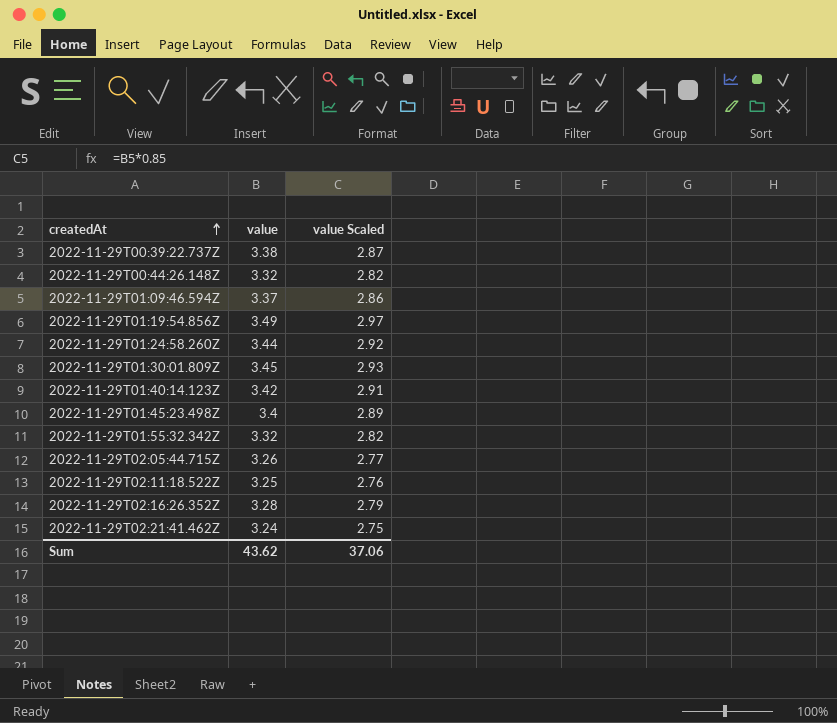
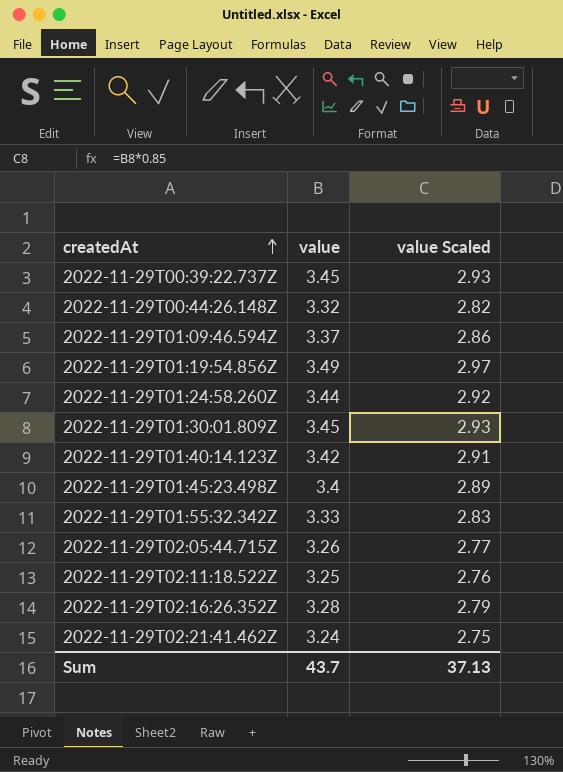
2022-11-29T00:39:22.737Z | value: 3.38 -> 3.45
2022-11-29T00:39:22.737Z | value Scaled: 2.87 -> 2.93
2022-11-29T01:55:32.342Z | value: 3.32 -> 3.33
2022-11-29T01:55:32.342Z | value Scaled: 2.82 -> 2.83
Sum | value: 43.62 -> 43.7
Sum | value Scaled: 37.06 -> 37.13

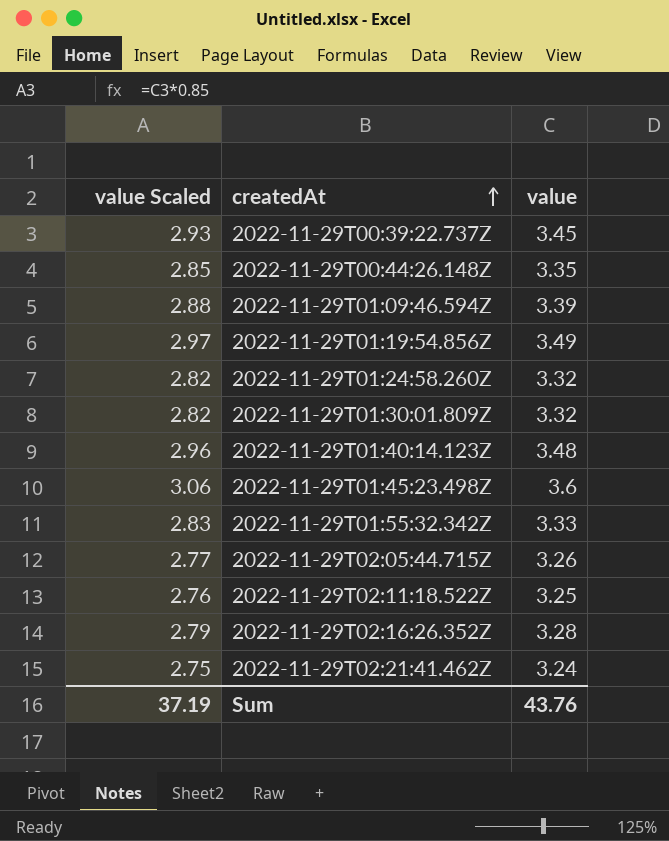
column value Scaled | position: 3 -> 1
2022-11-29T00:44:26.148Z | value Scaled: 2.82 -> 2.85
2022-11-29T00:44:26.148Z | value: 3.32 -> 3.35
2022-11-29T01:09:46.594Z | value Scaled: 2.86 -> 2.88
2022-11-29T01:09:46.594Z | value: 3.37 -> 3.39
2022-11-29T01:24:58.260Z | value Scaled: 2.92 -> 2.82
2022-11-29T01:24:58.260Z | value: 3.44 -> 3.32
2022-11-29T01:30:01.809Z | value Scaled: 2.93 -> 2.82
2022-11-29T01:30:01.809Z | value: 3.45 -> 3.32
2022-11-29T01:40:14.123Z | value Scaled: 2.91 -> 2.96
2022-11-29T01:40:14.123Z | value: 3.42 -> 3.48
2022-11-29T01:45:23.498Z | value Scaled: 2.89 -> 3.06
2022-11-29T01:45:23.498Z | value: 3.4 -> 3.6
Sum | value Scaled: 37.13 -> 37.19
Sum | value: 43.7 -> 43.76

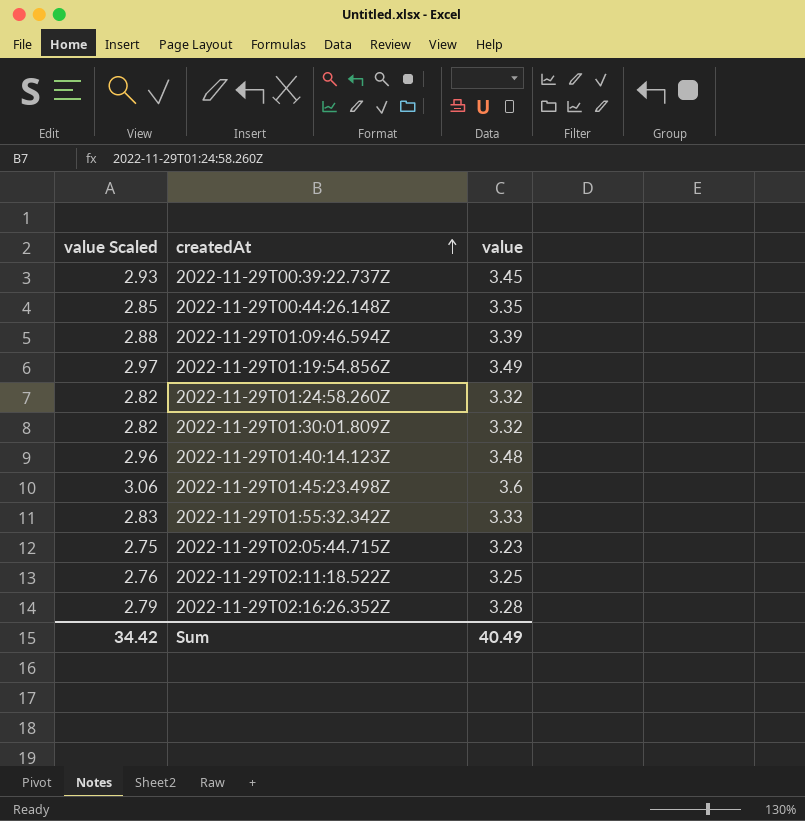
row 2022-11-29T02:21:41.462Z: 2.75 | 3.24 -> none
2022-11-29T02:05:44.715Z | value Scaled: 2.77 -> 2.75
2022-11-29T02:05:44.715Z | value: 3.26 -> 3.23
Sum | value Scaled: 37.19 -> 34.42
Sum | value: 43.76 -> 40.49

